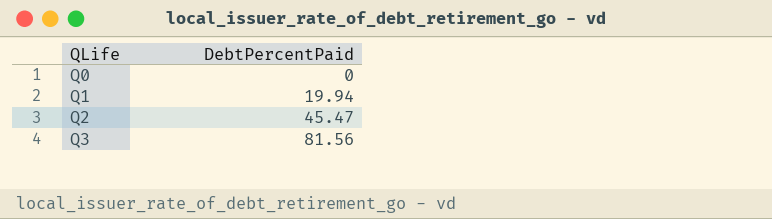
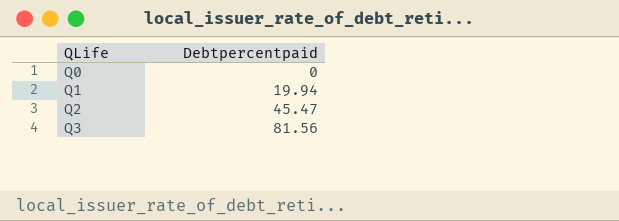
column name: DebtPercentPaid -> Debtpercentpaid

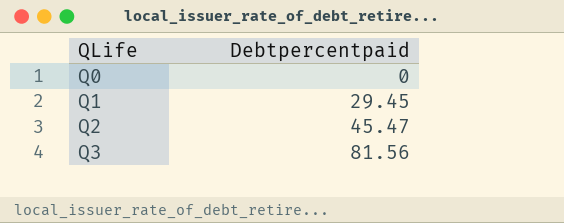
Q1 | Debtpercentpaid: 19.94 -> 29.45

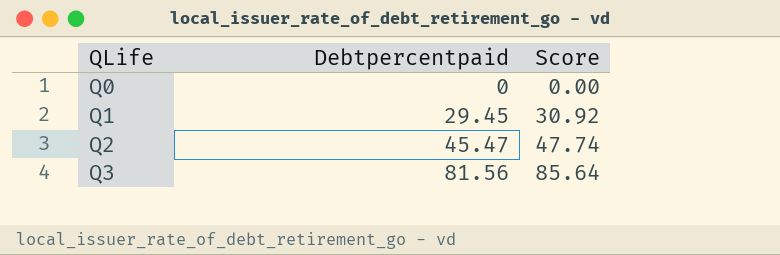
column Score | formula: none -> [Debtpercentpaid] * 1.05

